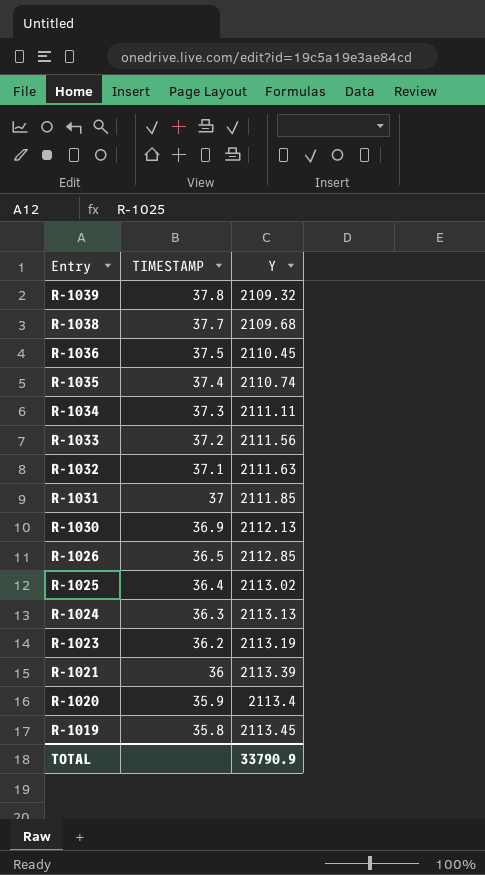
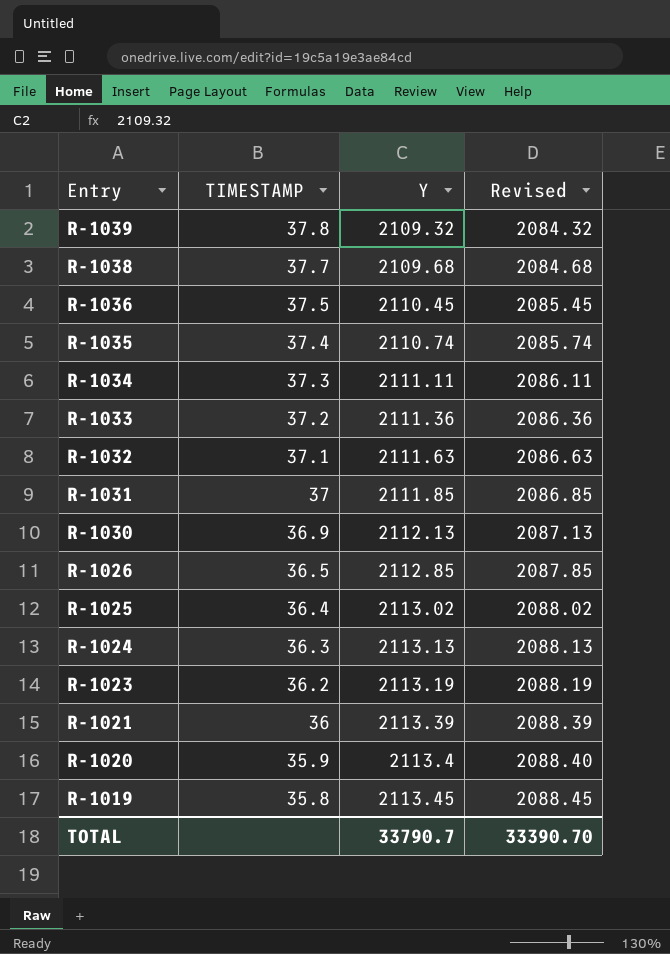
column Revised | formula: none -> [Y] - 25
R-1033 | Y: 2111.56 -> 2111.36
TOTAL | Y: 33790.9 -> 33790.7

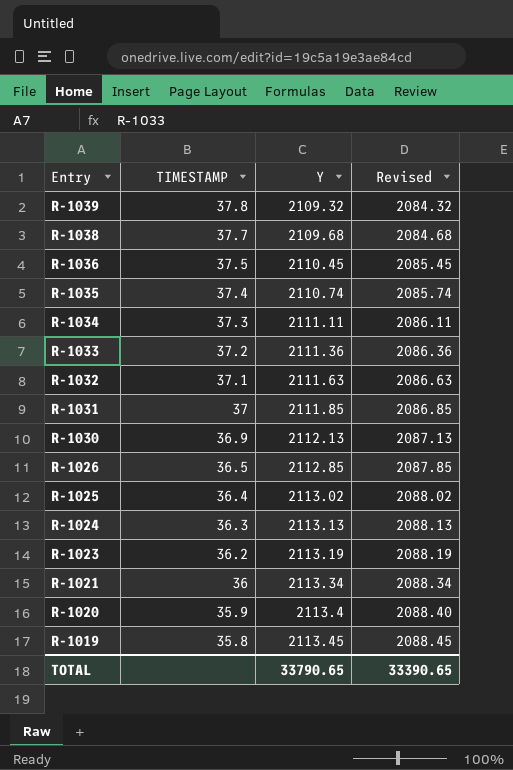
R-1021 | Y: 2113.39 -> 2113.34
R-1021 | Revised: 2088.39 -> 2088.34
TOTAL | Y: 33790.7 -> 33790.65
TOTAL | Revised: 33390.70 -> 33390.65

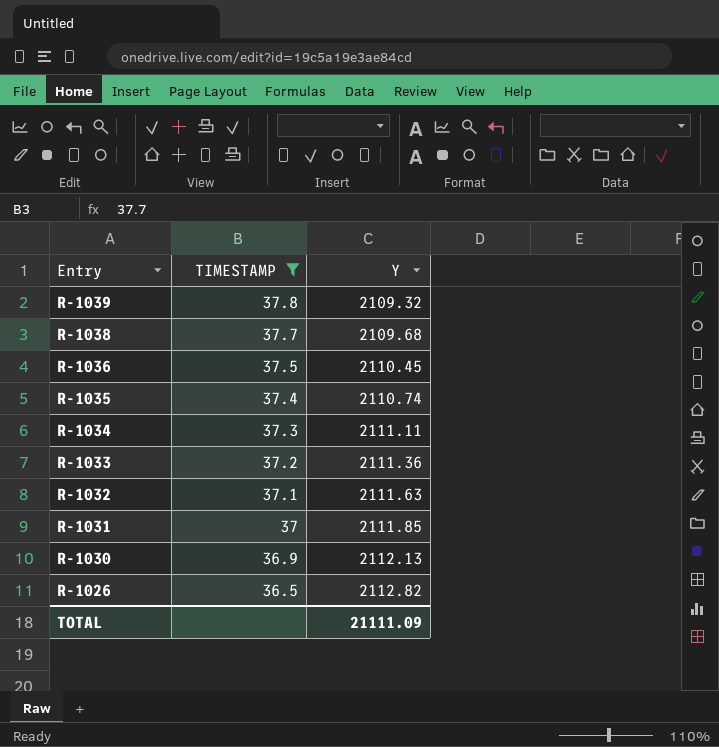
filter: none -> TIMESTAMP >= 36.5
column Revised | formula: [Y] - 25 -> none
R-1026 | Y: 2112.85 -> 2112.82
TOTAL | Y: 33790.65 -> 21111.09

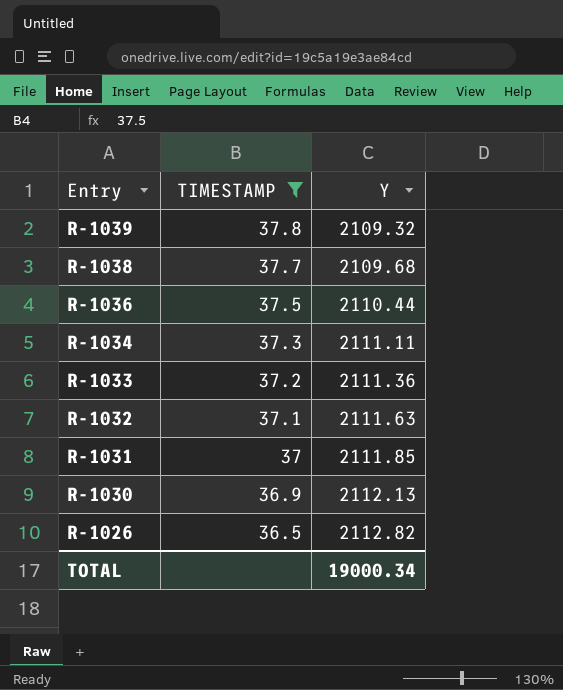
row R-1035: 37.4 | 2110.74 -> none
R-1036 | Y: 2110.45 -> 2110.44
TOTAL | Y: 21111.09 -> 19000.34

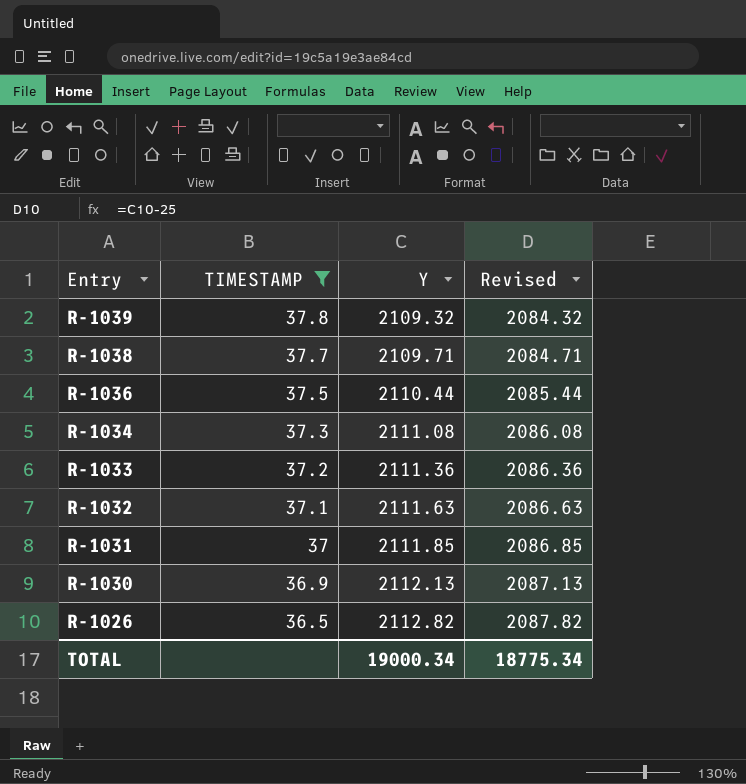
column Revised | formula: none -> [Y] - 25
R-1038 | Y: 2109.68 -> 2109.71
R-1034 | Y: 2111.11 -> 2111.08

